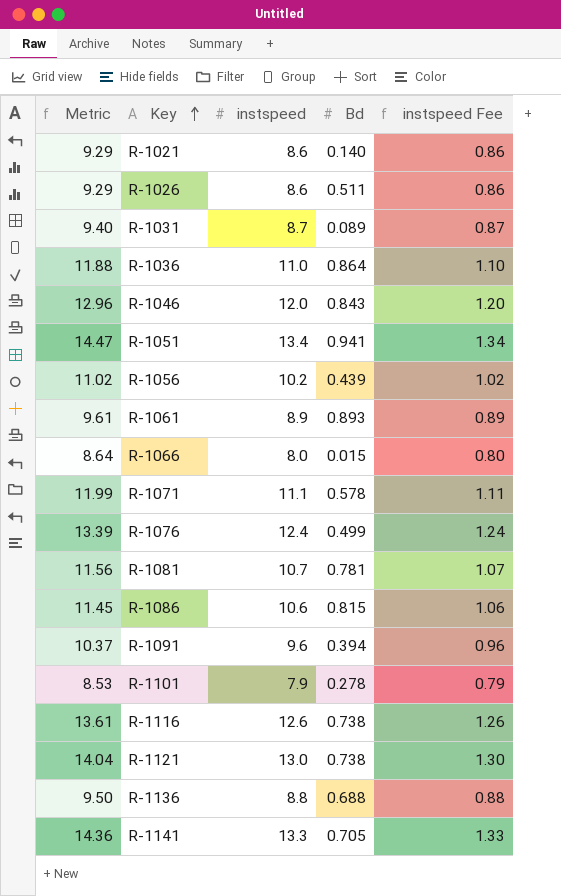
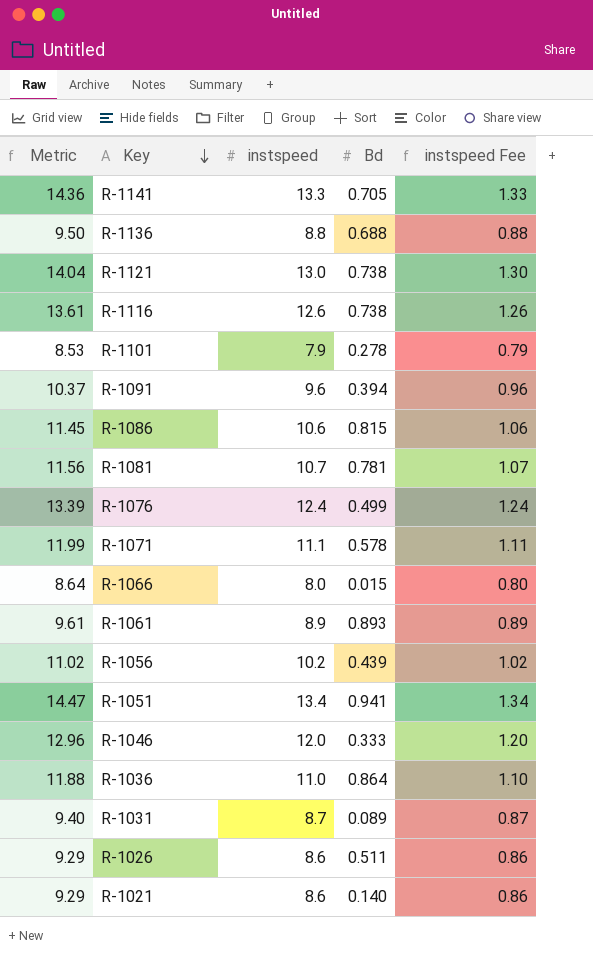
row order: Key ascending -> Key descending
R-1046 | Bd: 0.843 -> 0.333

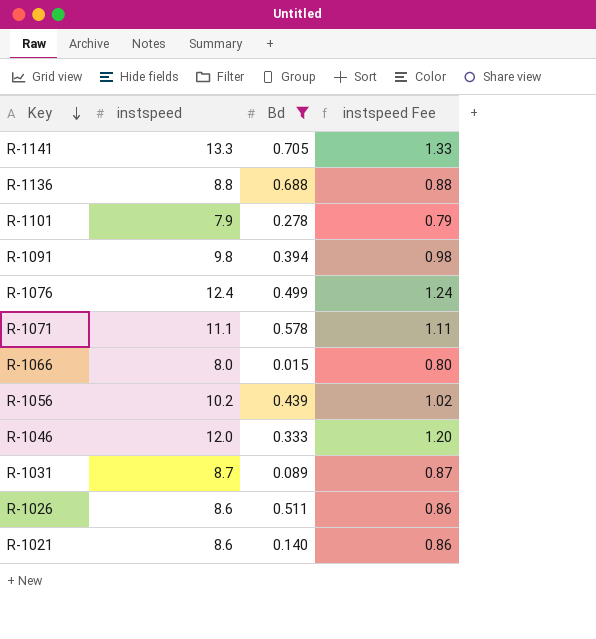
filter: none -> Bd <= 0.705
column Metric | formula: [instspeed] * 1.08 -> none
R-1091 | instspeed: 9.6 -> 9.8
R-1091 | instspeed Fee: 0.96 -> 0.98

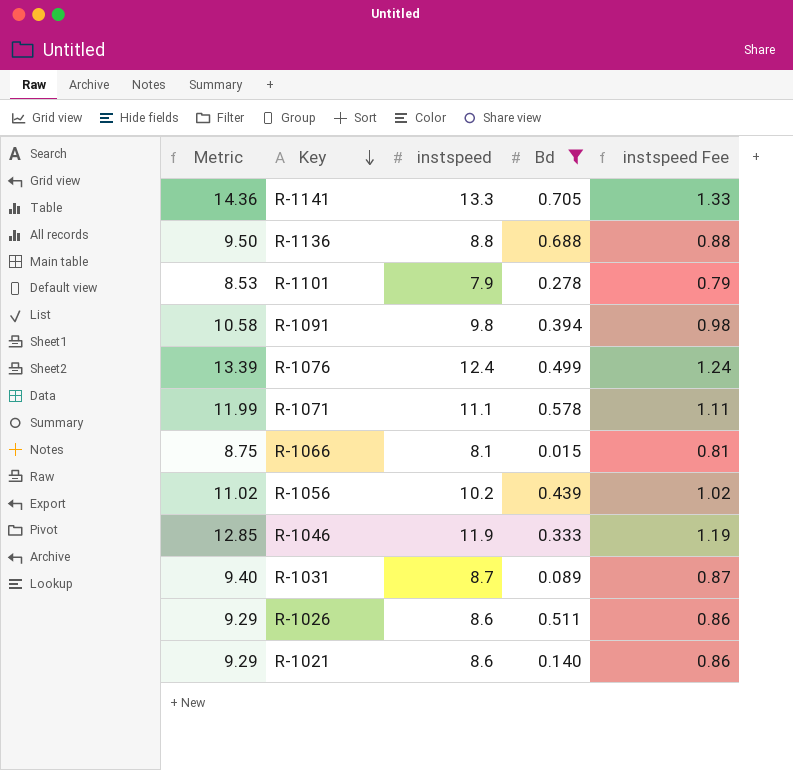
column Metric | formula: none -> [instspeed] * 1.08
R-1066 | instspeed: 8.0 -> 8.1
R-1066 | instspeed Fee: 0.80 -> 0.81
R-1046 | instspeed: 12.0 -> 11.9
R-1046 | instspeed Fee: 1.20 -> 1.19

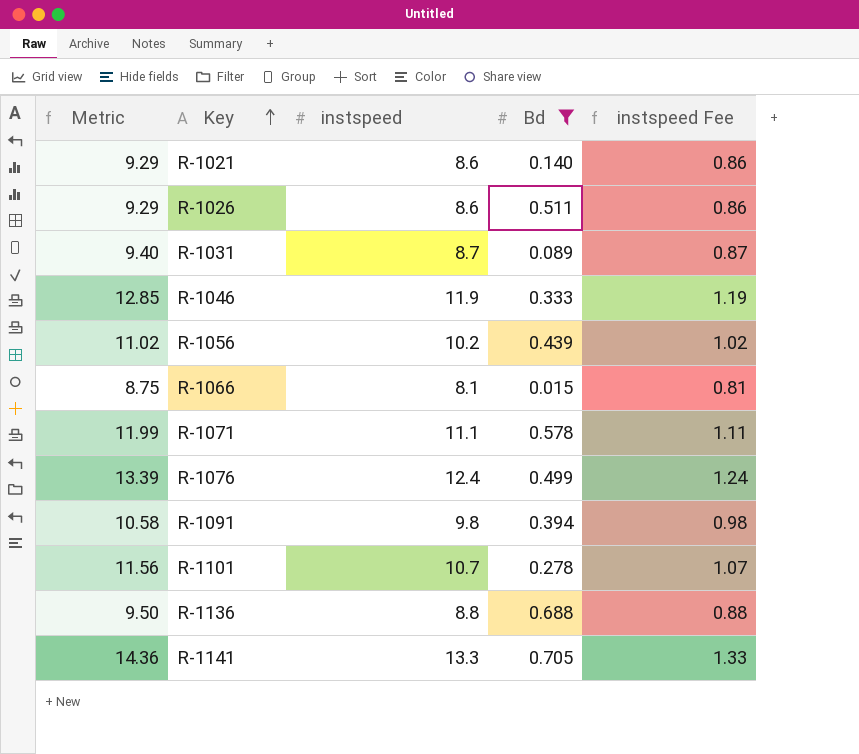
row order: Key descending -> Key ascending
R-1101 | Metric: 8.53 -> 11.56
R-1101 | instspeed: 7.9 -> 10.7
R-1101 | instspeed Fee: 0.79 -> 1.07

